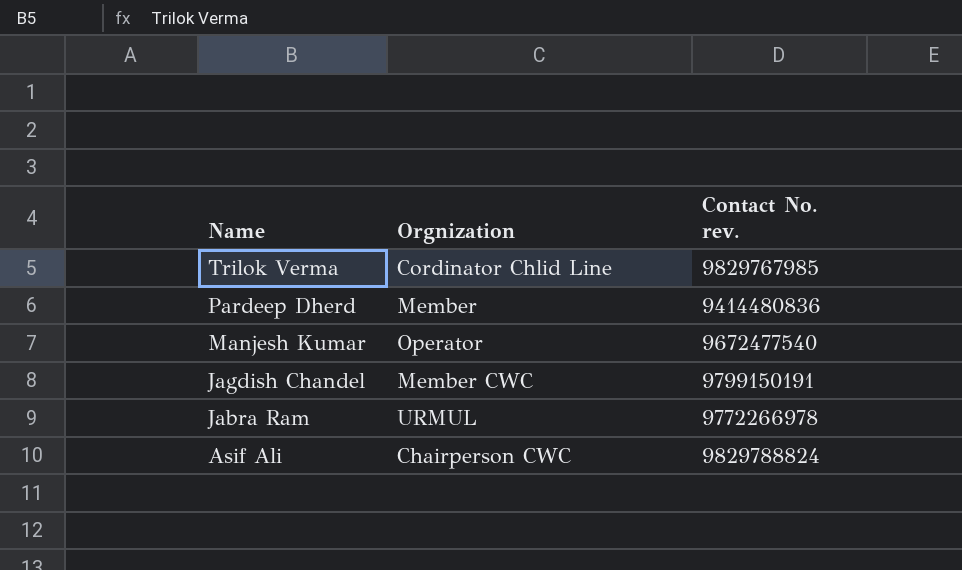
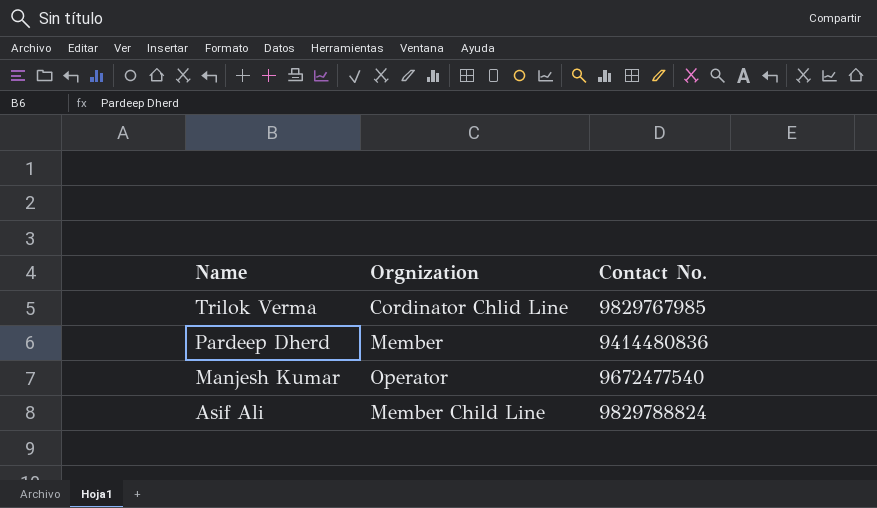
column name: Contact No. rev. -> Contact No.
row Jagdish Chandel: Member CWC | 9799150191 -> none
row Jabra Ram: URMUL | 9772266978 -> none
Asif Ali | Orgnization: Chairperson CWC -> Member Child Line

